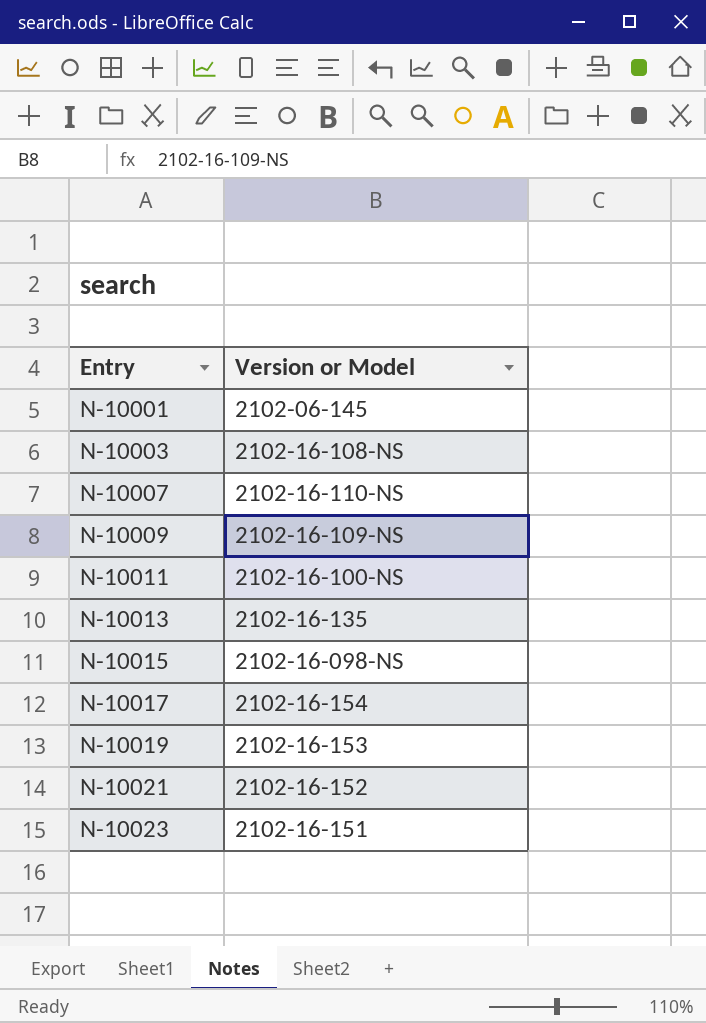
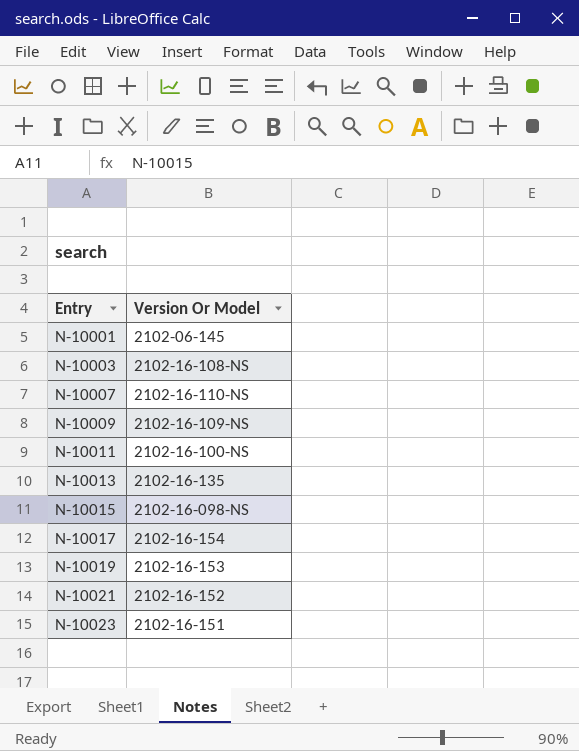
column name: Version or Model -> Version Or Model

